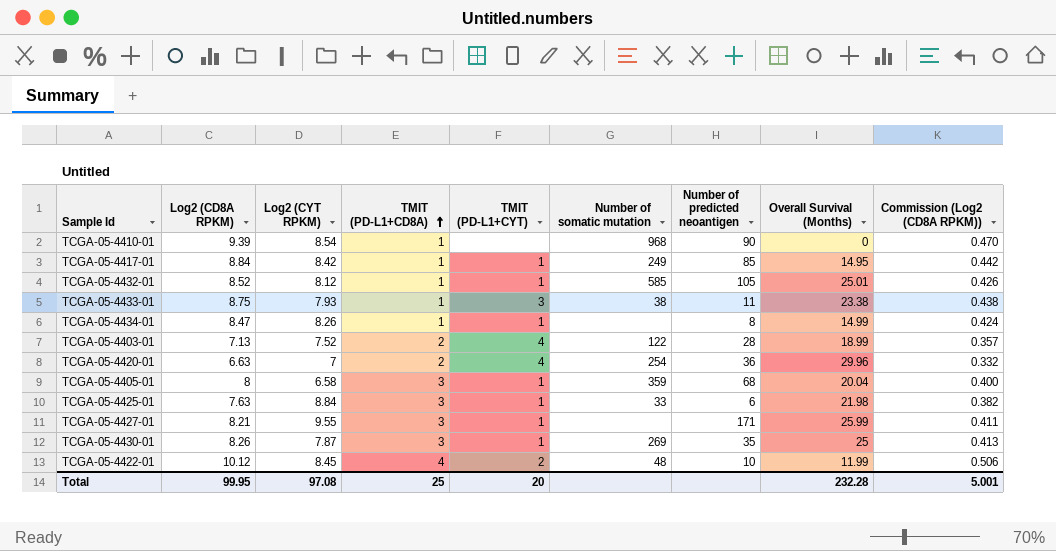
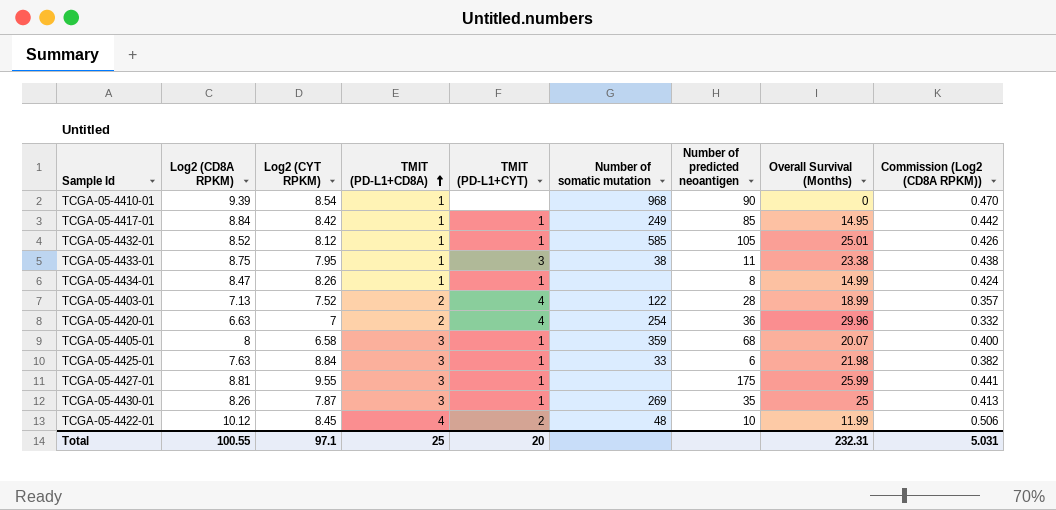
TCGA-05-4433-01 | Log2 (CYT RPKM): 7.93 -> 7.95
TCGA-05-4405-01 | Overall Survival (Months): 20.04 -> 20.07
TCGA-05-4427-01 | Log2 (CD8A RPKM): 8.21 -> 8.81
TCGA-05-4427-01 | Number of predicted neoantigen: 171 -> 175
TCGA-05-4427-01 | Commission (Log2 (CD8A RPKM)): 0.411 -> 0.441
Total | Log2 (CD8A RPKM): 99.95 -> 100.55
Total | Log2 (CYT RPKM): 97.08 -> 97.1
Total | Overall Survival (Months): 232.28 -> 232.31
Total | Commission (Log2 (CD8A RPKM)): 5.001 -> 5.031

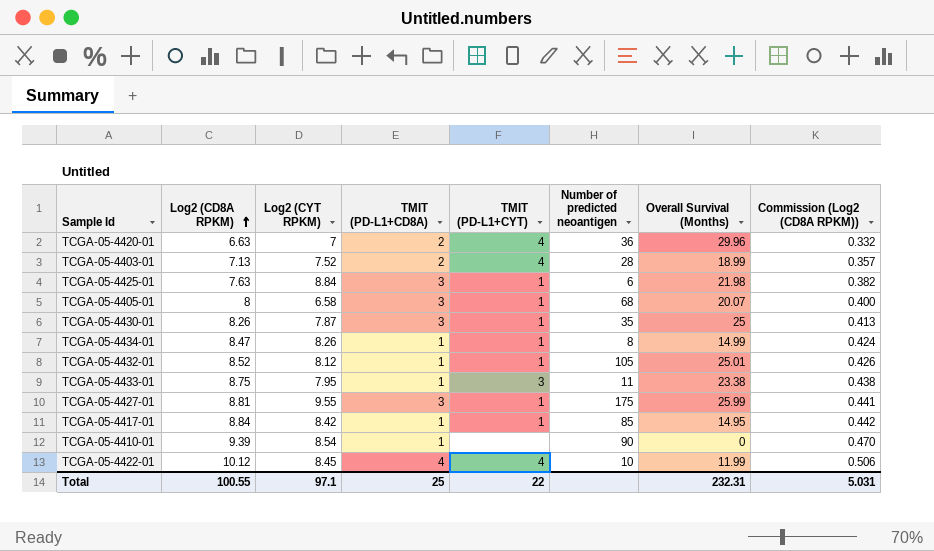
row order: TMIT (PD-L1+CD8A) ascending -> Log2 (CD8A RPKM) ascending
column Number of somatic mutation | position: 6 -> none
TCGA-05-4422-01 | TMIT (PD-L1+CYT): 2 -> 4
Total | TMIT (PD-L1+CYT): 20 -> 22

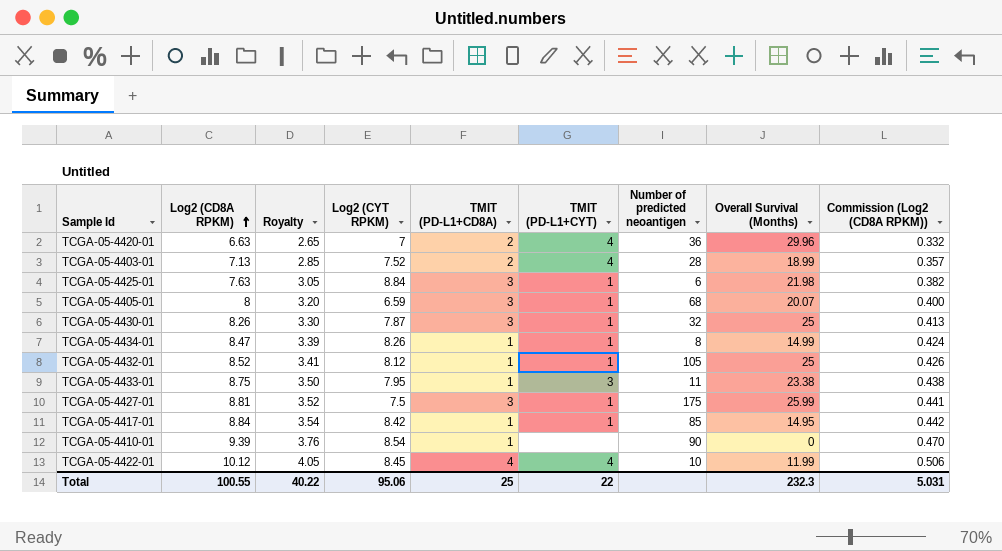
column Royalty | formula: none -> [Log2 (CD8A RPKM)] * 0.4
TCGA-05-4405-01 | Log2 (CYT RPKM): 6.58 -> 6.59
TCGA-05-4430-01 | Number of predicted neoantigen: 35 -> 32
TCGA-05-4432-01 | Overall Survival (Months): 25.01 -> 25
TCGA-05-4427-01 | Log2 (CYT RPKM): 9.55 -> 7.5
Total | Log2 (CYT RPKM): 97.1 -> 95.06
Total | Overall Survival (Months): 232.31 -> 232.3

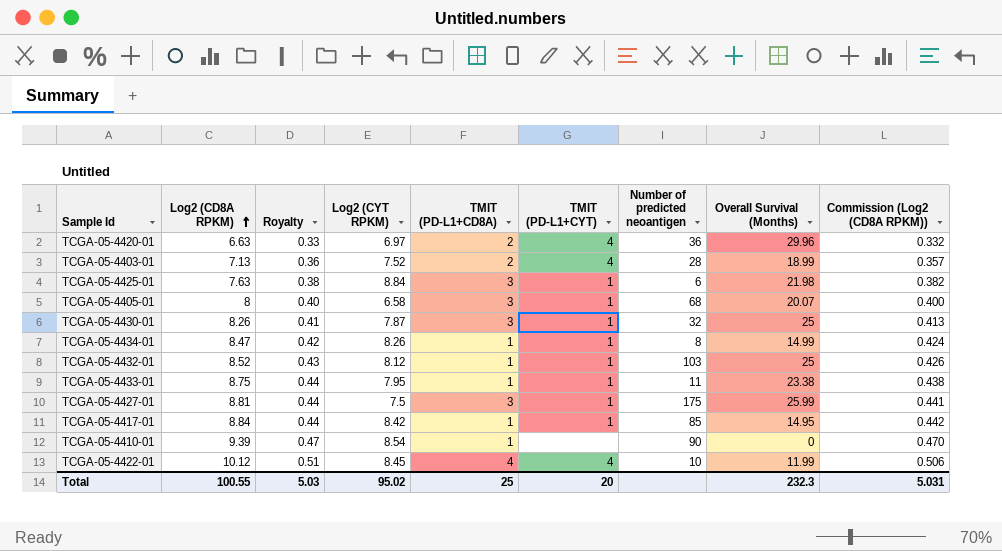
column Royalty | formula: [Log2 (CD8A RPKM)] * 0.4 -> [Log2 (CD8A RPKM)] * 0.05
TCGA-05-4420-01 | Log2 (CYT RPKM): 7 -> 6.97
TCGA-05-4405-01 | Log2 (CYT RPKM): 6.59 -> 6.58
TCGA-05-4432-01 | Number of predicted neoantigen: 105 -> 103
TCGA-05-4433-01 | TMIT (PD-L1+CYT): 3 -> 1
Total | Royalty: 40.22 -> 5.03
Total | Log2 (CYT RPKM): 95.06 -> 95.02
Total | TMIT (PD-L1+CYT): 22 -> 20

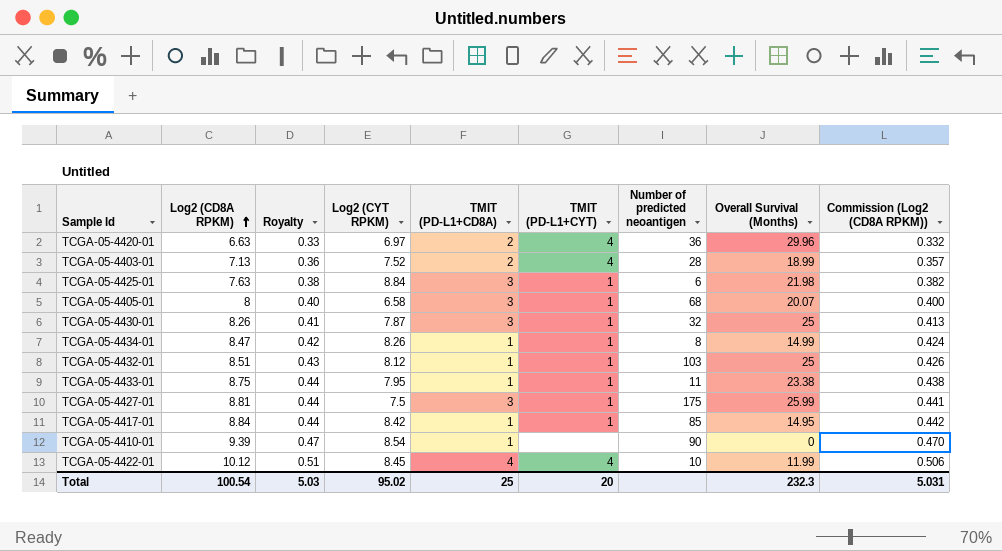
TCGA-05-4432-01 | Log2 (CD8A RPKM): 8.52 -> 8.51
Total | Log2 (CD8A RPKM): 100.55 -> 100.54

